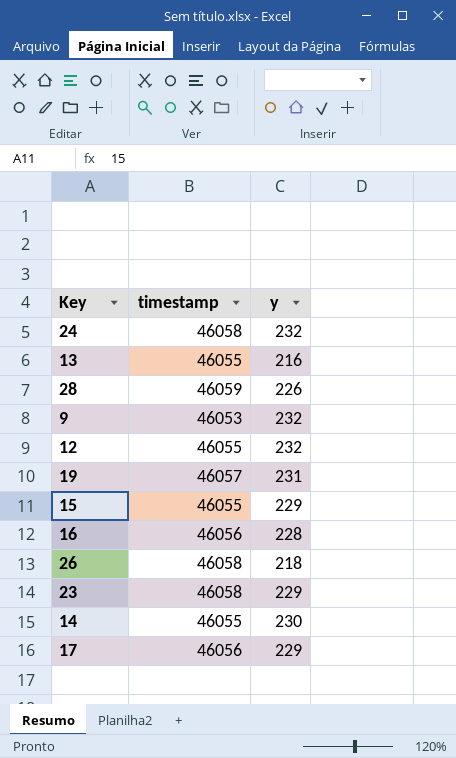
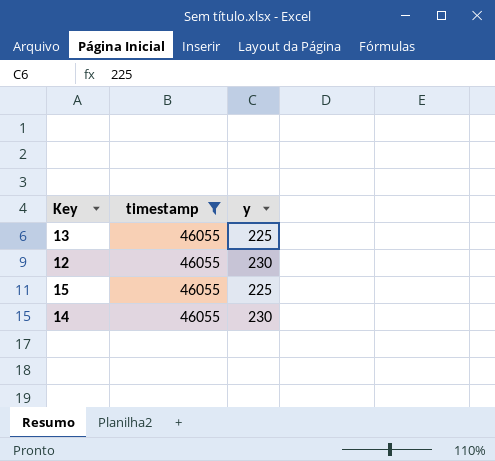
filter: none -> timestamp = 46055
13 | y: 216 -> 225
12 | y: 232 -> 230
15 | y: 229 -> 225

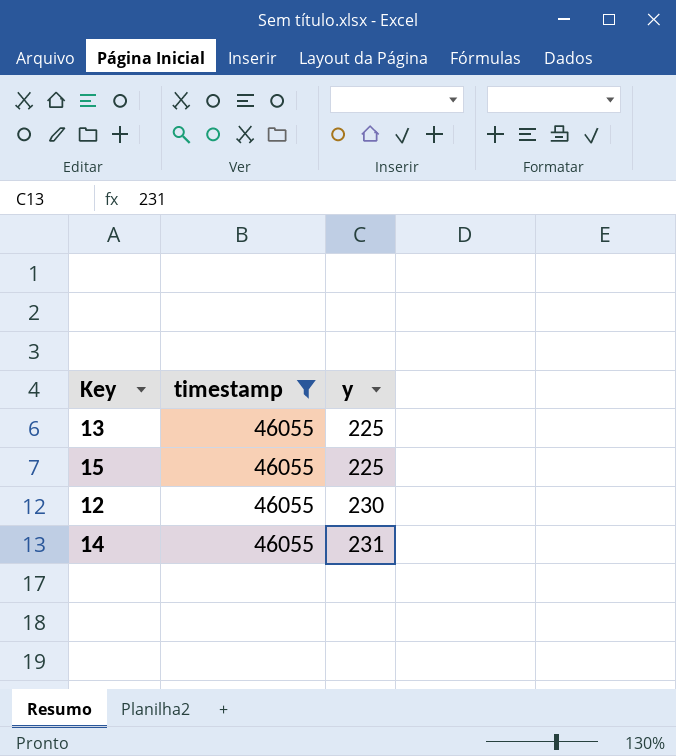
row order: none -> y ascending
14 | y: 230 -> 231

